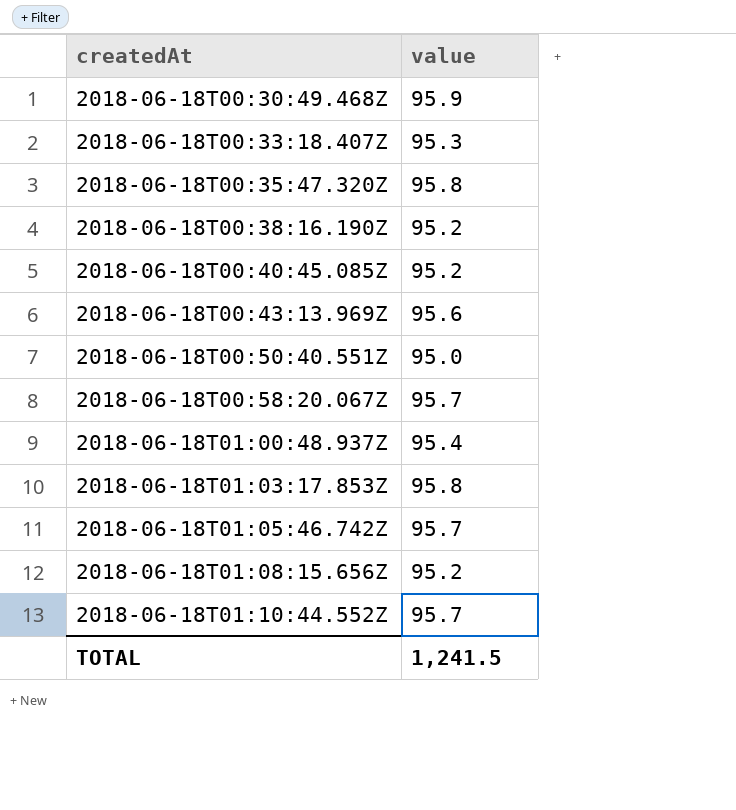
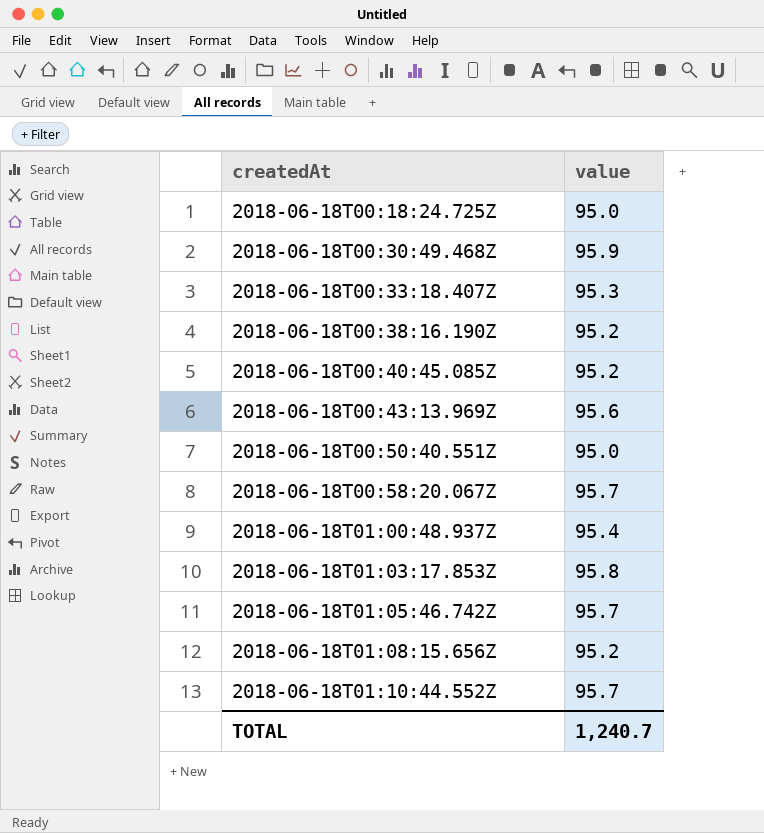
row 2018-06-18T00:35:47.320Z: 95.8 -> none
row 2018-06-18T00:18:24.725Z: none -> 95.0
TOTAL | value: 1,241.5 -> 1,240.7

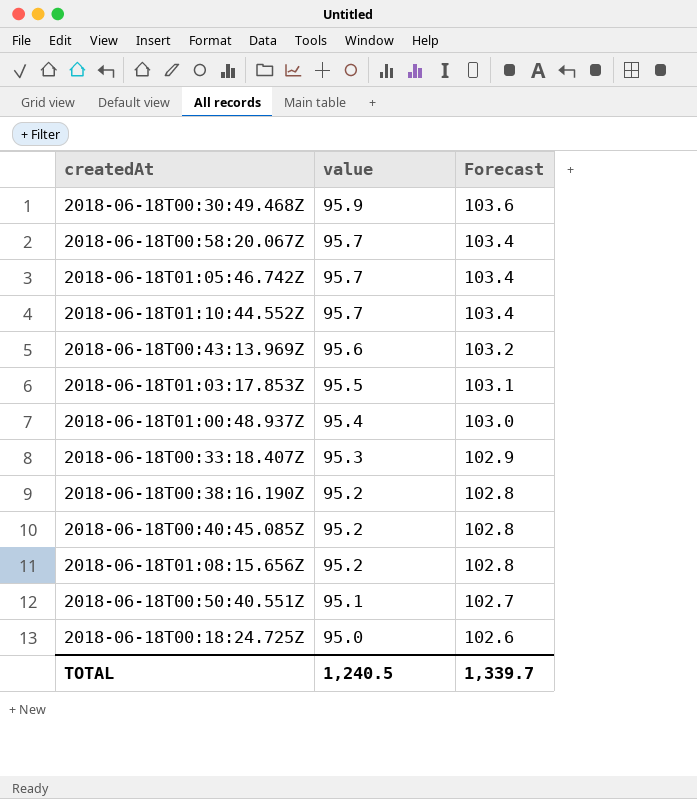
row order: createdAt ascending -> value descending
column Forecast | formula: none -> [value] * 1.08
2018-06-18T01:03:17.853Z | value: 95.8 -> 95.5
2018-06-18T00:50:40.551Z | value: 95.0 -> 95.1
TOTAL | value: 1,240.7 -> 1,240.5

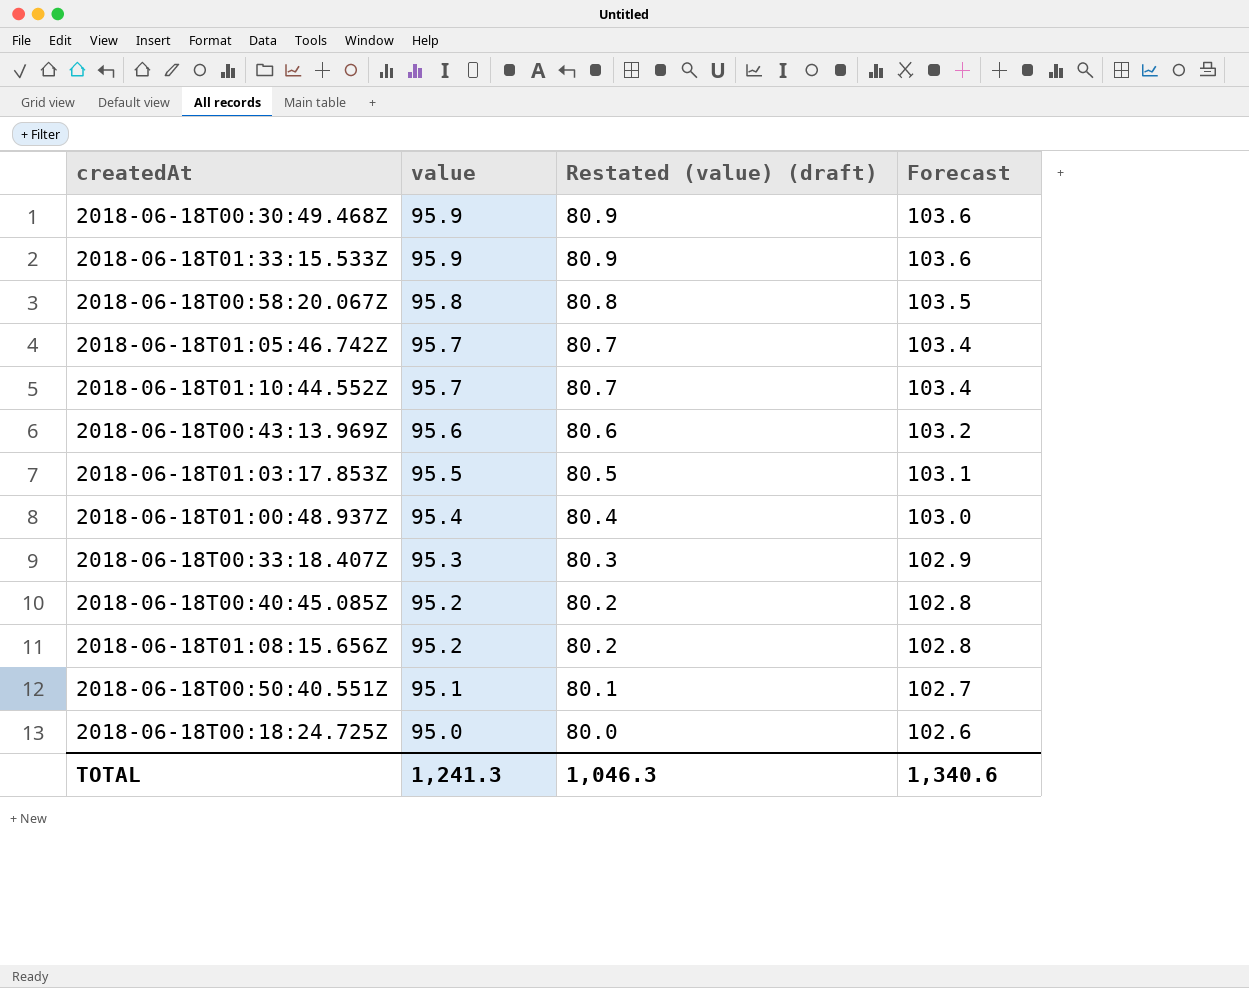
column Restated (value) (draft) | formula: none -> [value] - 15
row 2018-06-18T00:38:16.190Z: 95.2 | 102.8 -> none
row 2018-06-18T01:33:15.533Z: none -> 95.9 | 80.9 | 103.6
2018-06-18T00:58:20.067Z | value: 95.7 -> 95.8
2018-06-18T00:58:20.067Z | Forecast: 103.4 -> 103.5
TOTAL | value: 1,240.5 -> 1,241.3
TOTAL | Forecast: 1,339.7 -> 1,340.6

